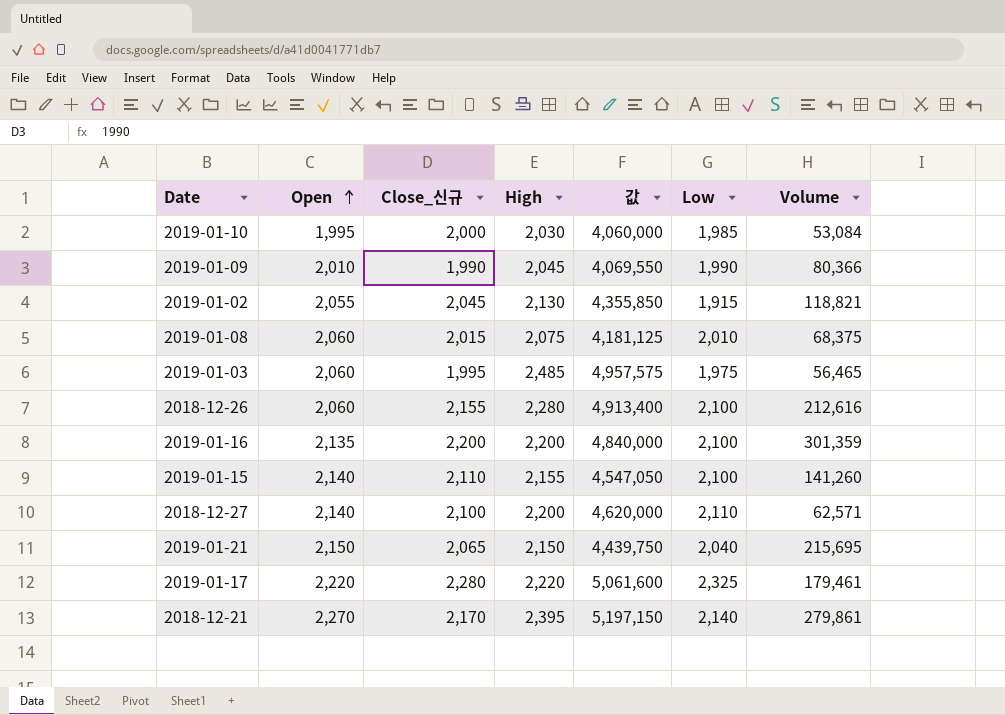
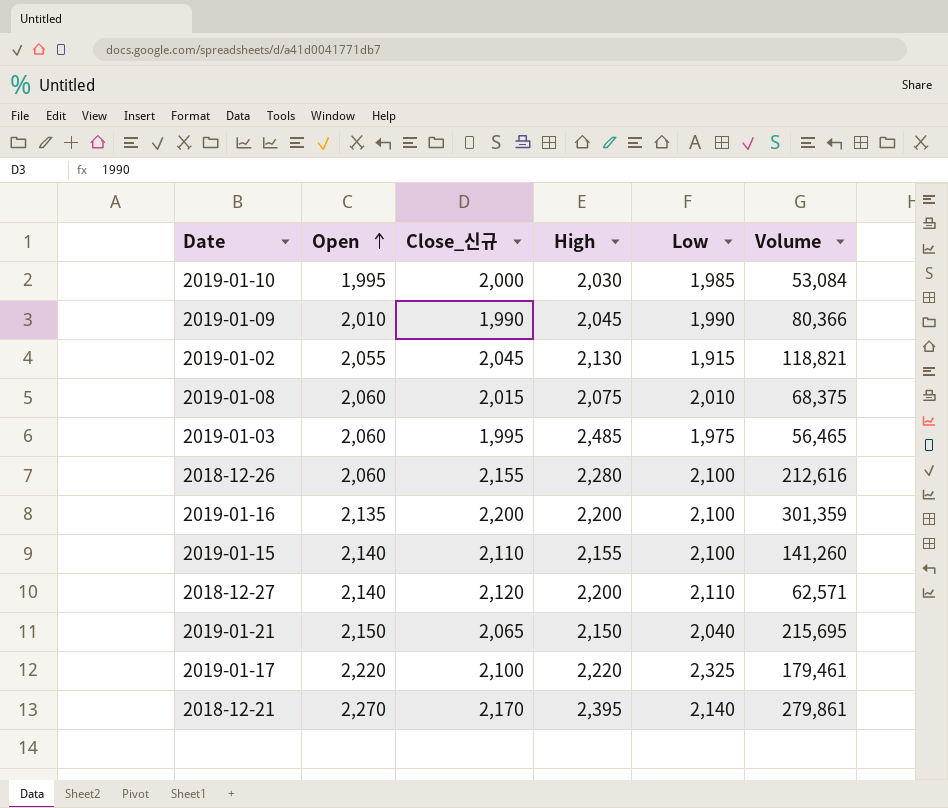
column 값 | formula: [Close_신규] * [High] -> none
2018-12-27 | Close_신규: 2,100 -> 2,120
2019-01-17 | Close_신규: 2,280 -> 2,100

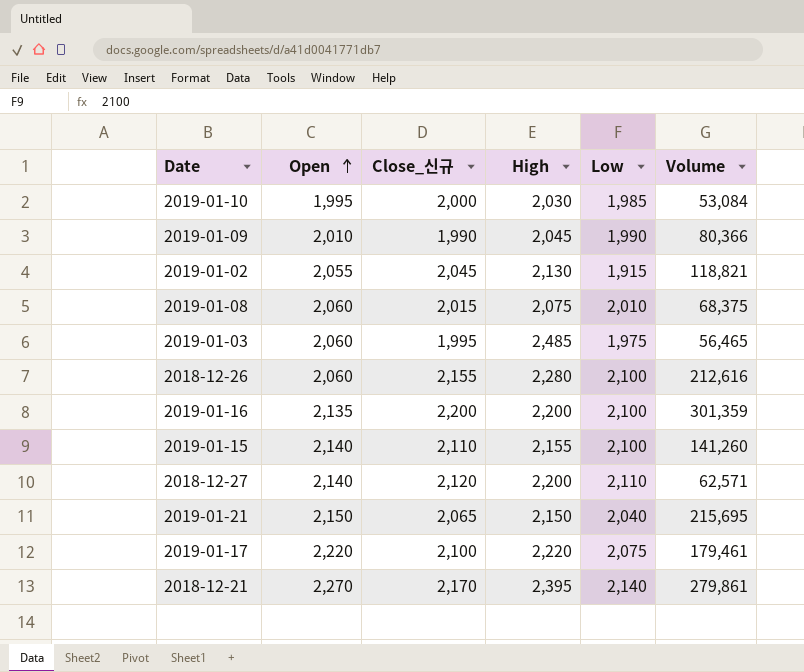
2019-01-17 | Low: 2,325 -> 2,075

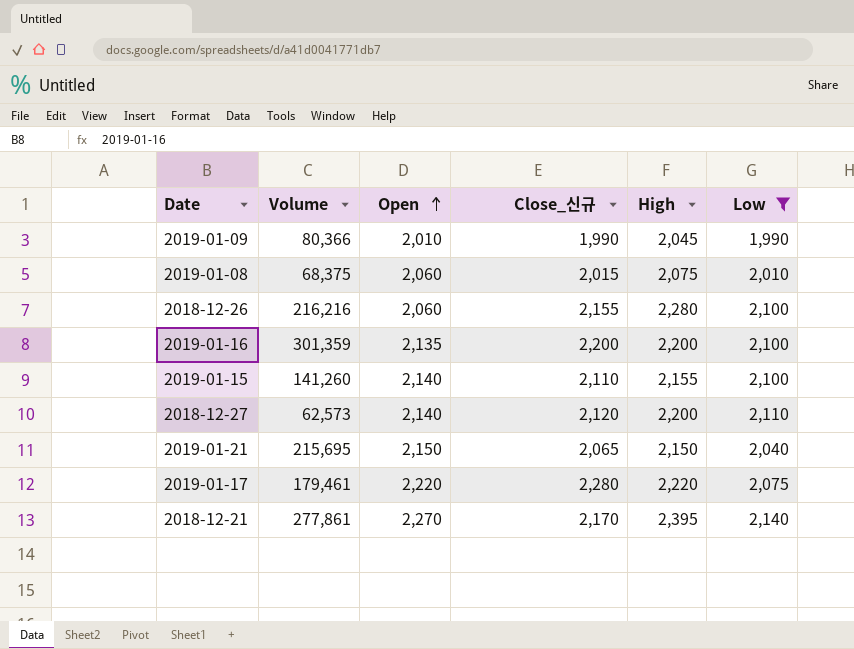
filter: none -> Low >= 1,990
column Volume | position: 6 -> 2
2018-12-26 | Volume: 212,616 -> 216,216
2018-12-27 | Volume: 62,571 -> 62,573
2019-01-17 | Close_신규: 2,100 -> 2,280
2018-12-21 | Volume: 279,861 -> 277,861

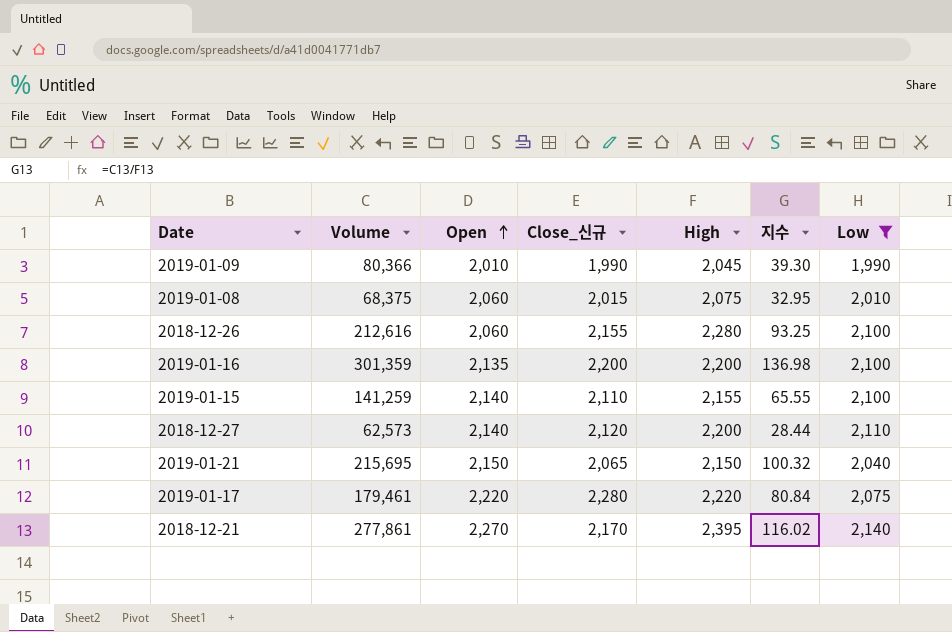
column 지수 | formula: none -> [Volume] / [High]
2018-12-26 | Volume: 216,216 -> 212,616
2019-01-15 | Volume: 141,260 -> 141,259

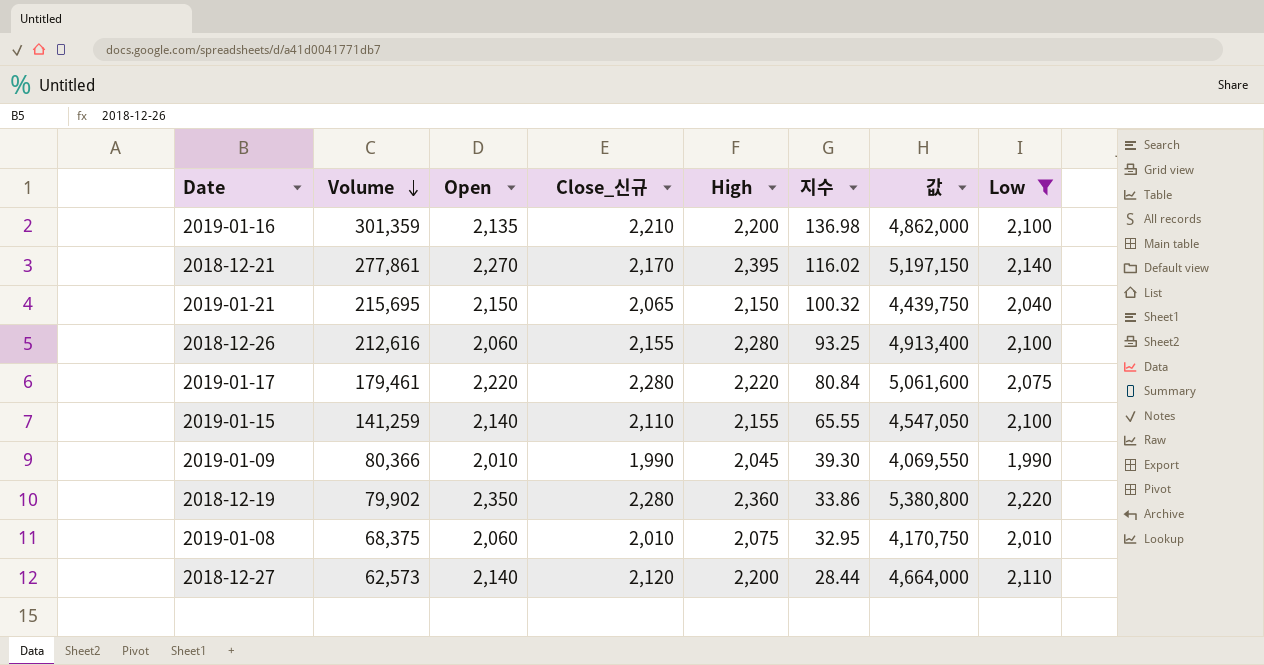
row order: Open ascending -> Volume descending
column 값 | formula: none -> [Close_신규] * [High]
2019-01-16 | Close_신규: 2,200 -> 2,210
row 2018-12-19: none -> 79,902 | 2,350 | 2,280 | 2,360 | 33.86 | 5,380,800 | 2,220
2019-01-08 | Close_신규: 2,015 -> 2,010

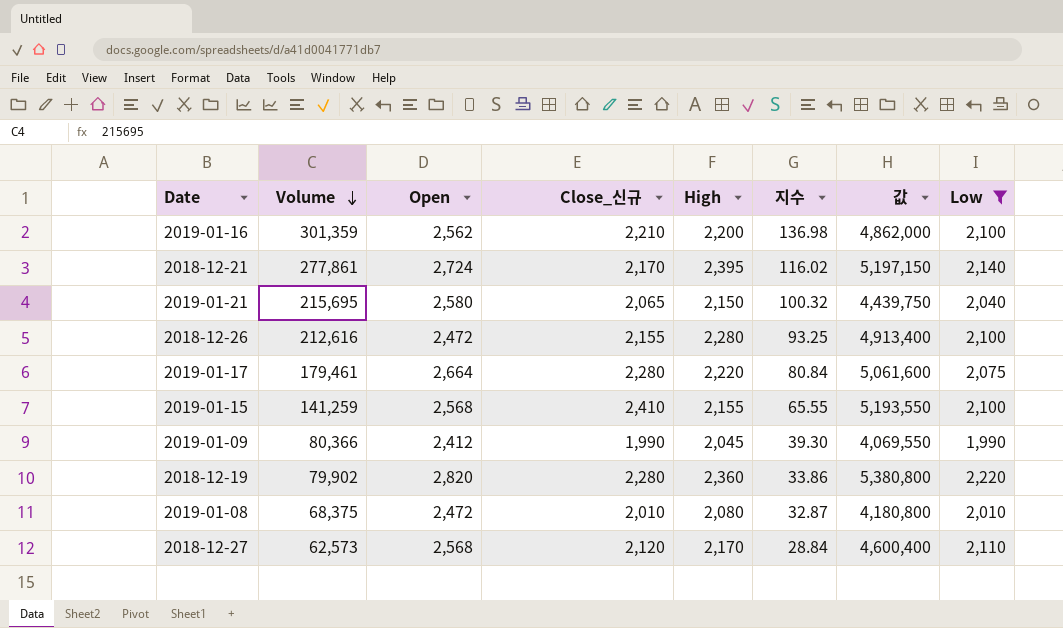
2019-01-16 | Open: 2,135 -> 2,562
2018-12-21 | Open: 2,270 -> 2,724
2019-01-21 | Open: 2,150 -> 2,580
2018-12-26 | Open: 2,060 -> 2,472
2019-01-17 | Open: 2,220 -> 2,664
2019-01-15 | Open: 2,140 -> 2,568
2019-01-15 | Close_신규: 2,110 -> 2,410
2019-01-15 | 값: 4,547,050 -> 5,193,550
2019-01-09 | Open: 2,010 -> 2,412
2018-12-19 | Open: 2,350 -> 2,820
2019-01-08 | Open: 2,060 -> 2,472
2019-01-08 | High: 2,075 -> 2,080
2019-01-08 | 지수: 32.95 -> 32.87
2019-01-08 | 값: 4,170,750 -> 4,180,800
2018-12-27 | Open: 2,140 -> 2,568
2018-12-27 | High: 2,200 -> 2,170
2018-12-27 | 지수: 28.44 -> 28.84
2018-12-27 | 값: 4,664,000 -> 4,600,400

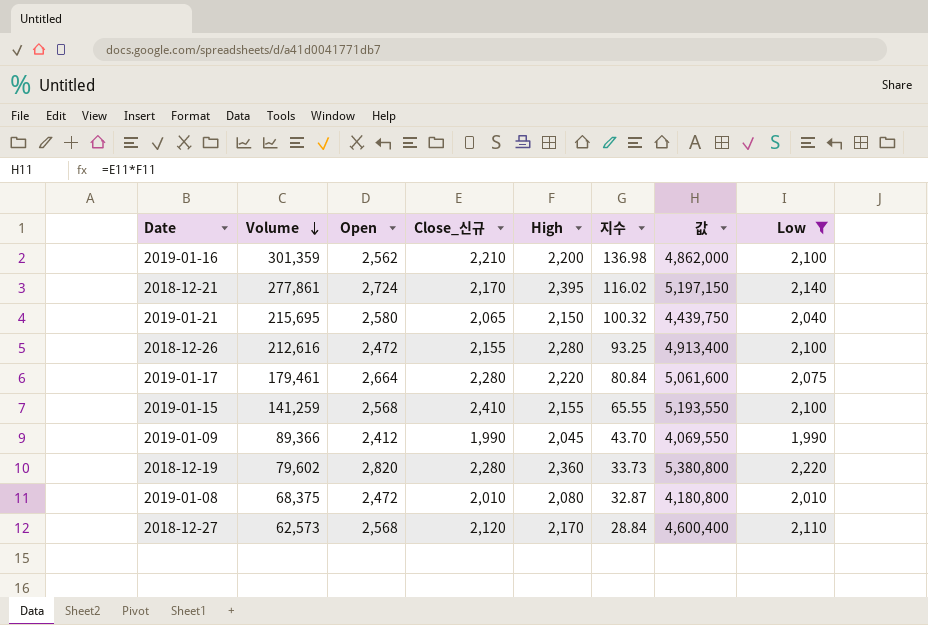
2019-01-09 | Volume: 80,366 -> 89,366
2019-01-09 | 지수: 39.30 -> 43.70
2018-12-19 | Volume: 79,902 -> 79,602
2018-12-19 | 지수: 33.86 -> 33.73

